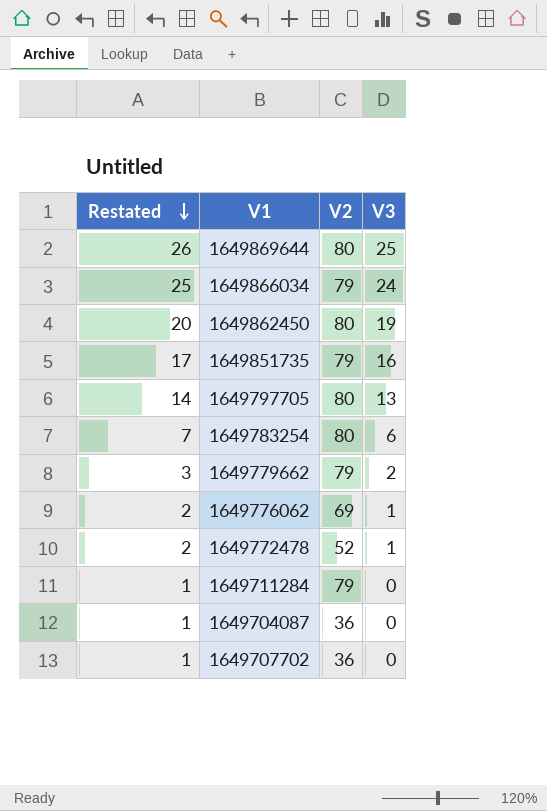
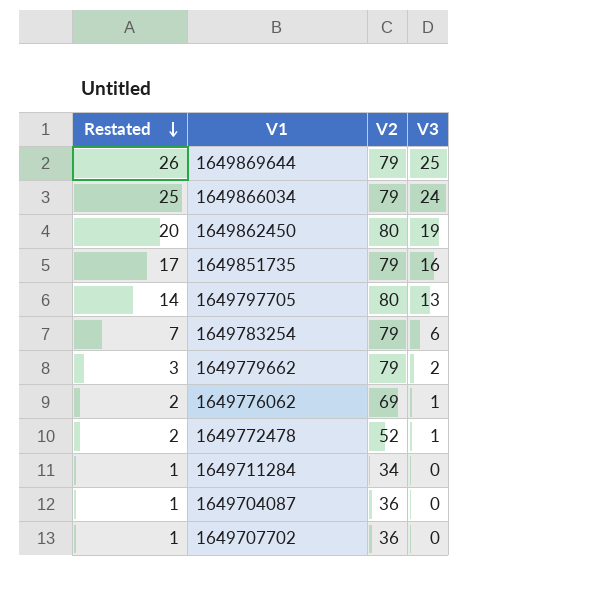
1649869644 | V2: 80 -> 79
1649783254 | V2: 80 -> 79
1649711284 | V2: 79 -> 34

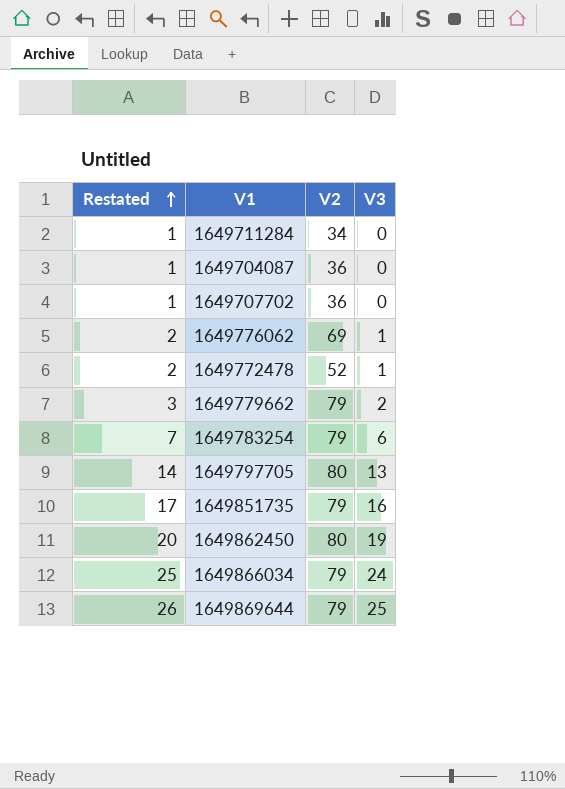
row order: Restated descending -> Restated ascending

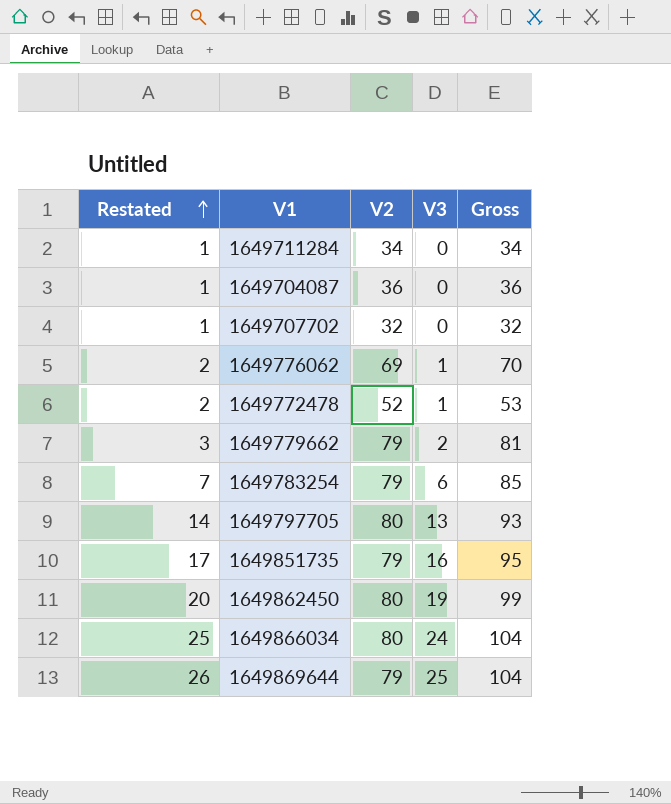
column Gross | formula: none -> [V2] + [V3]
1649707702 | V2: 36 -> 32
1649866034 | V2: 79 -> 80

